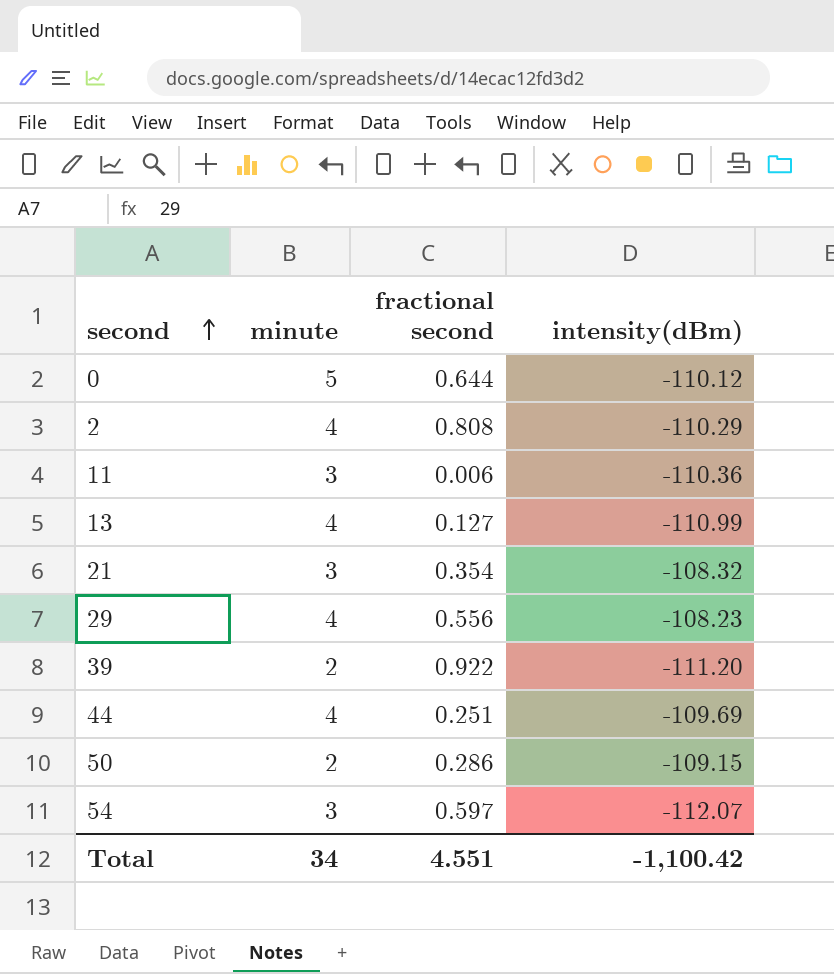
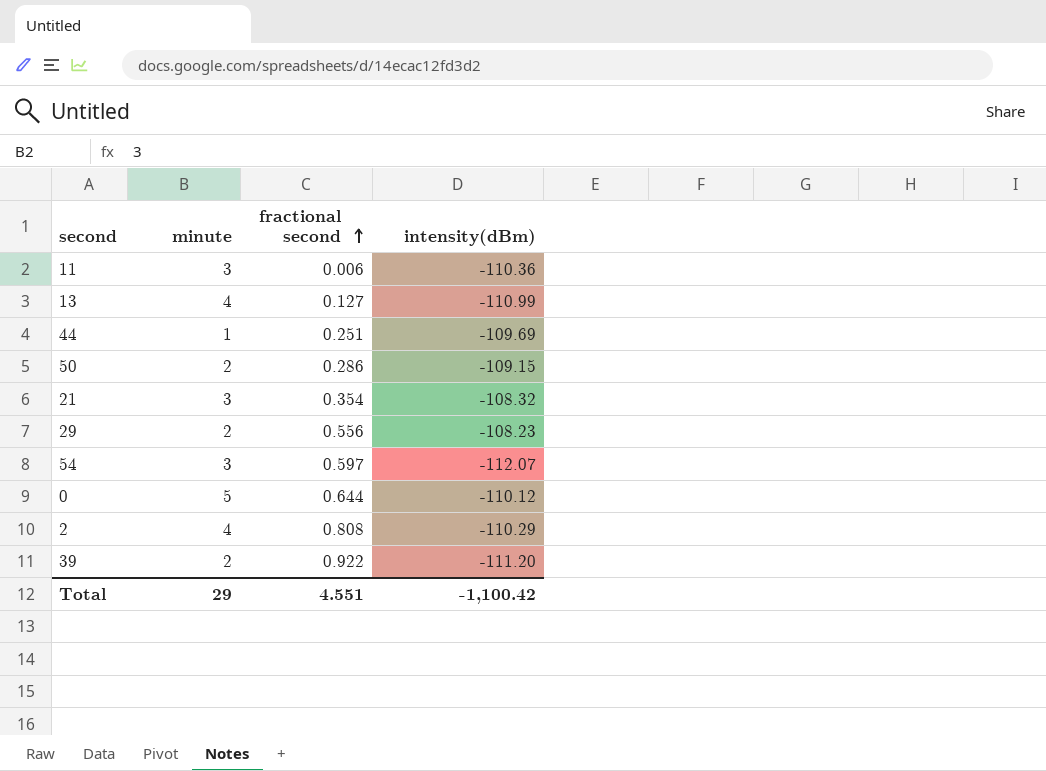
row order: second ascending -> fractional second ascending
44 | minute: 4 -> 1
29 | minute: 4 -> 2
Total | minute: 34 -> 29

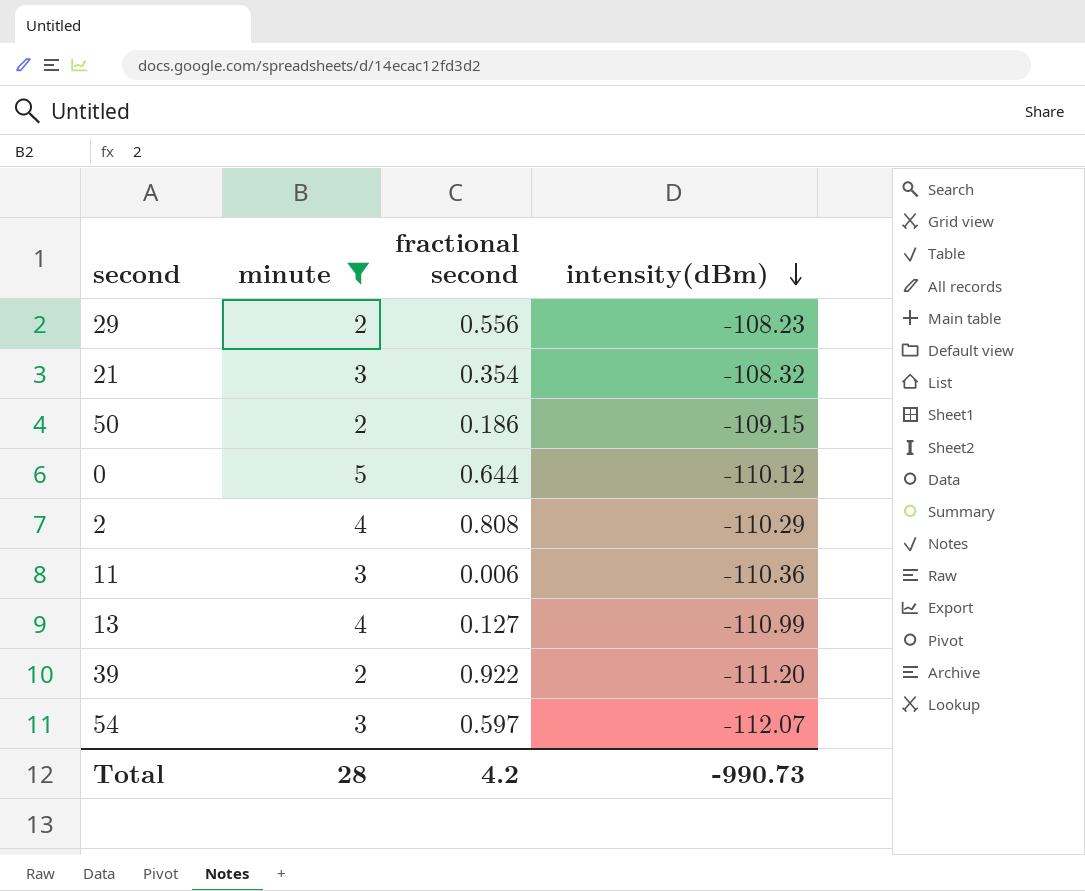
filter: none -> minute != 1
row order: fractional second ascending -> intensity(dBm) descending
50 | fractional second: 0.286 -> 0.186
Total | minute: 29 -> 28
Total | fractional second: 4.551 -> 4.2
Total | intensity(dBm): -1,100.42 -> -990.73

